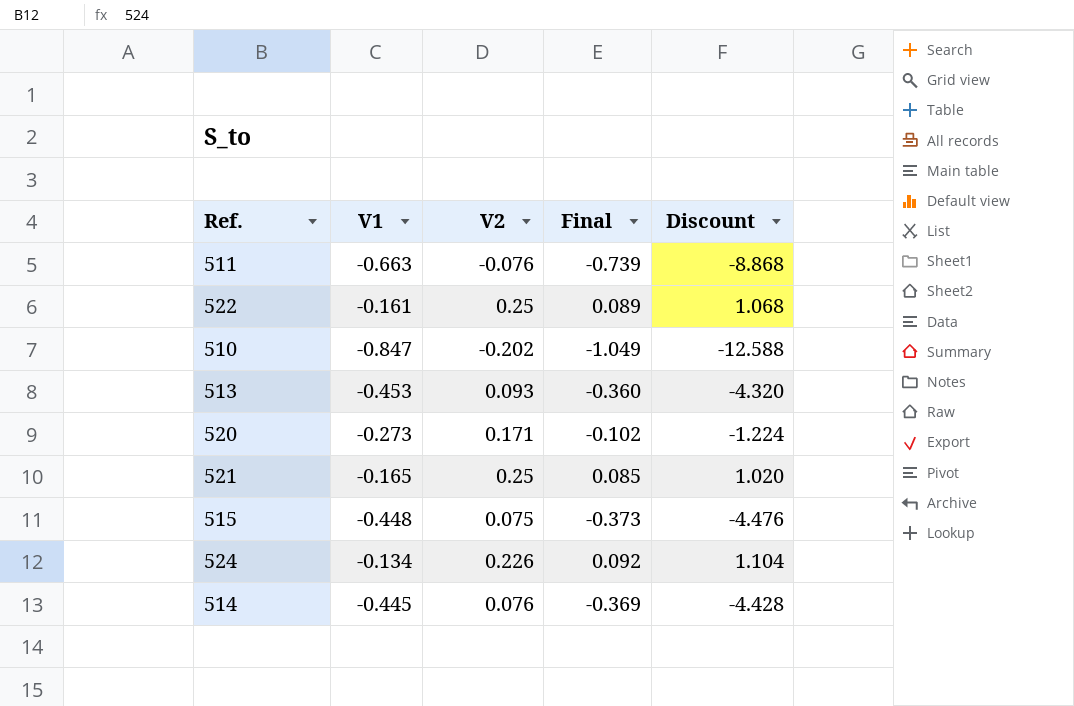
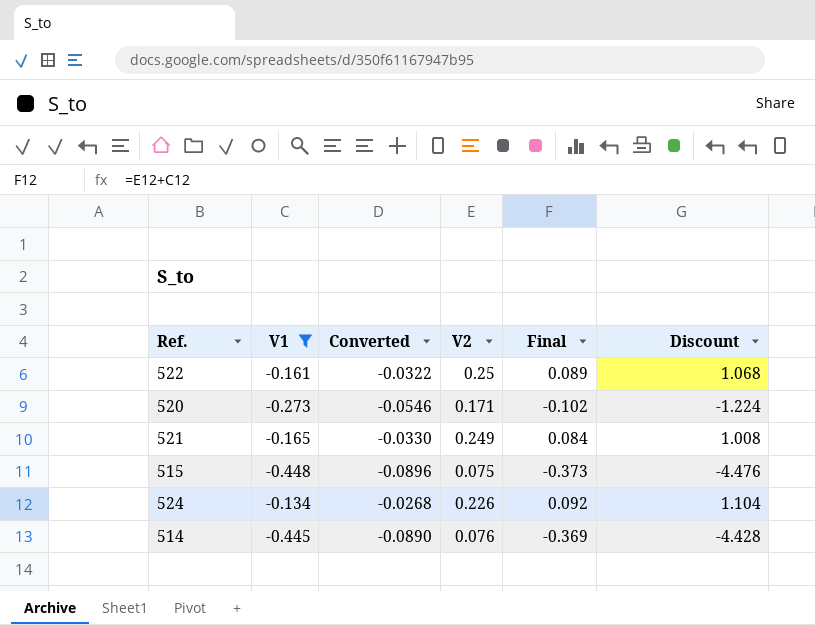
filter: none -> V1 >= -0.448
column Converted | formula: none -> [V1] * 0.2
521 | V2: 0.25 -> 0.249
521 | Final: 0.085 -> 0.084
521 | Discount: 1.020 -> 1.008

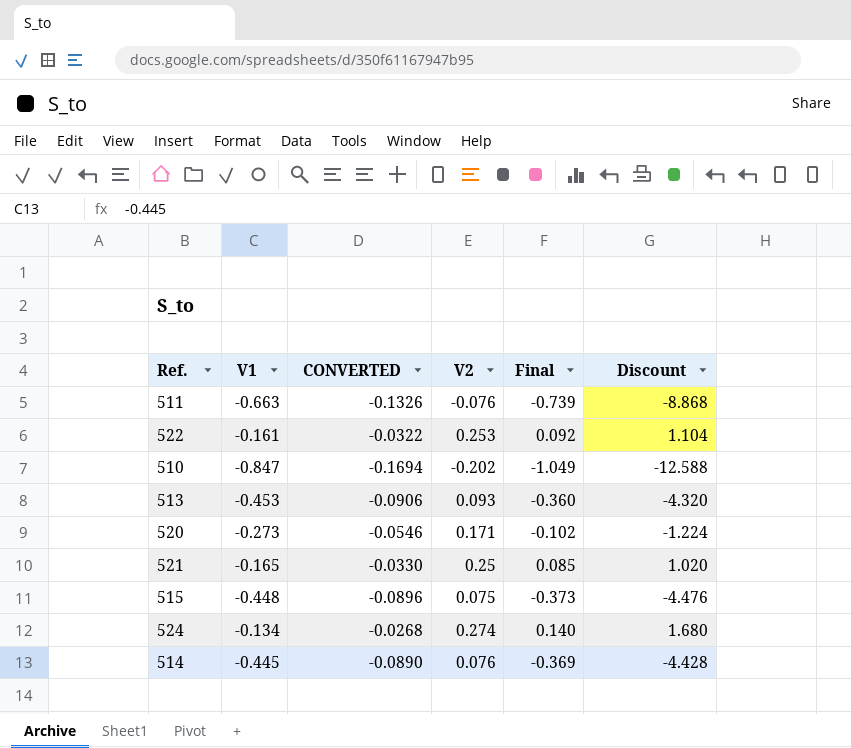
filter: V1 >= -0.448 -> none
column name: Converted -> CONVERTED
522 | V2: 0.25 -> 0.253
522 | Final: 0.089 -> 0.092
522 | Discount: 1.068 -> 1.104
521 | V2: 0.249 -> 0.25
521 | Final: 0.084 -> 0.085
521 | Discount: 1.008 -> 1.020
524 | V2: 0.226 -> 0.274
524 | Final: 0.092 -> 0.140
524 | Discount: 1.104 -> 1.680

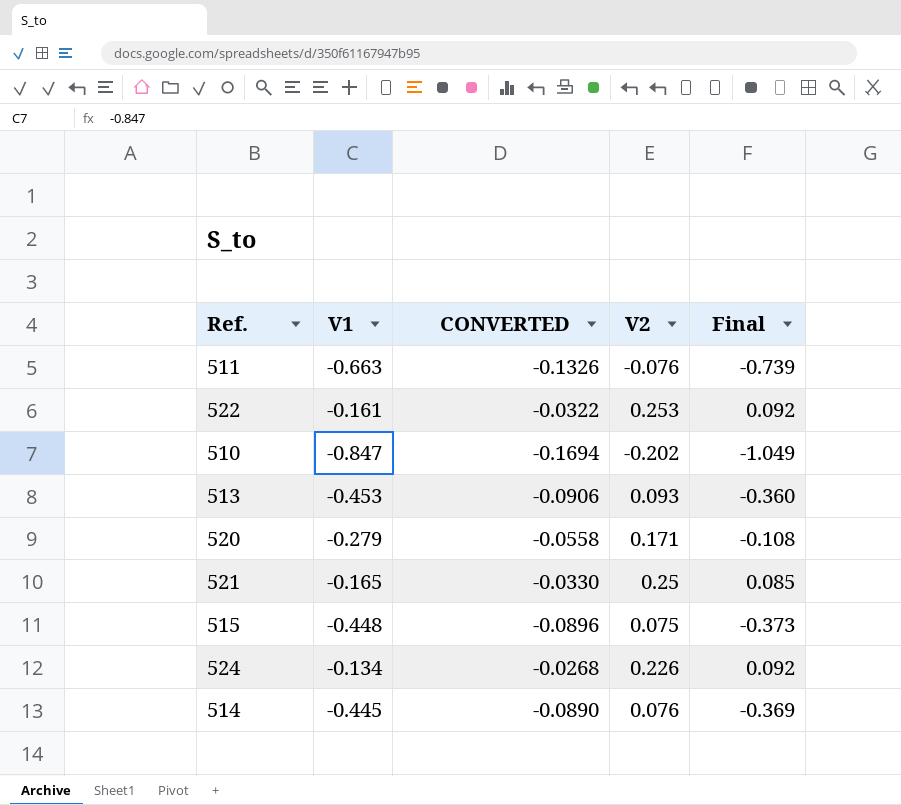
column Discount | formula: [Final] * 12 -> none
520 | V1: -0.273 -> -0.279
520 | CONVERTED: -0.0546 -> -0.0558
520 | Final: -0.102 -> -0.108
524 | V2: 0.274 -> 0.226
524 | Final: 0.140 -> 0.092

